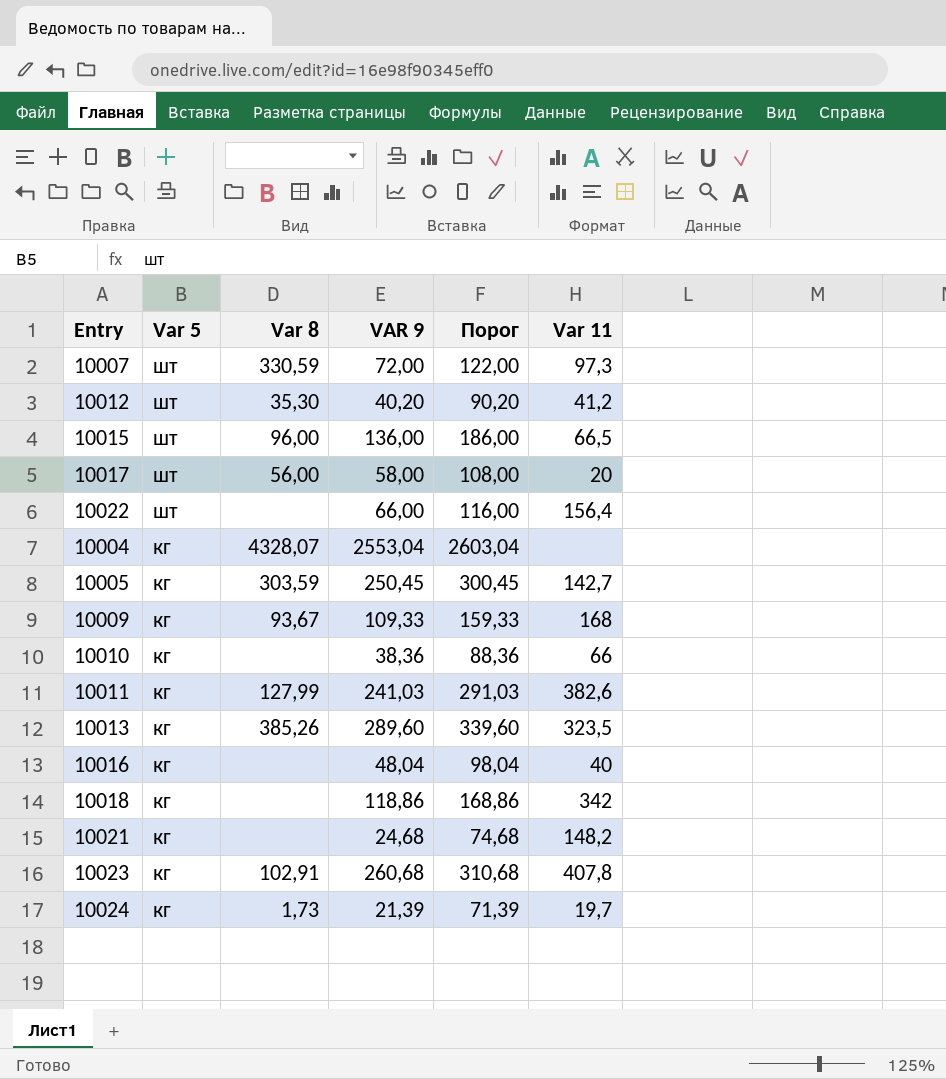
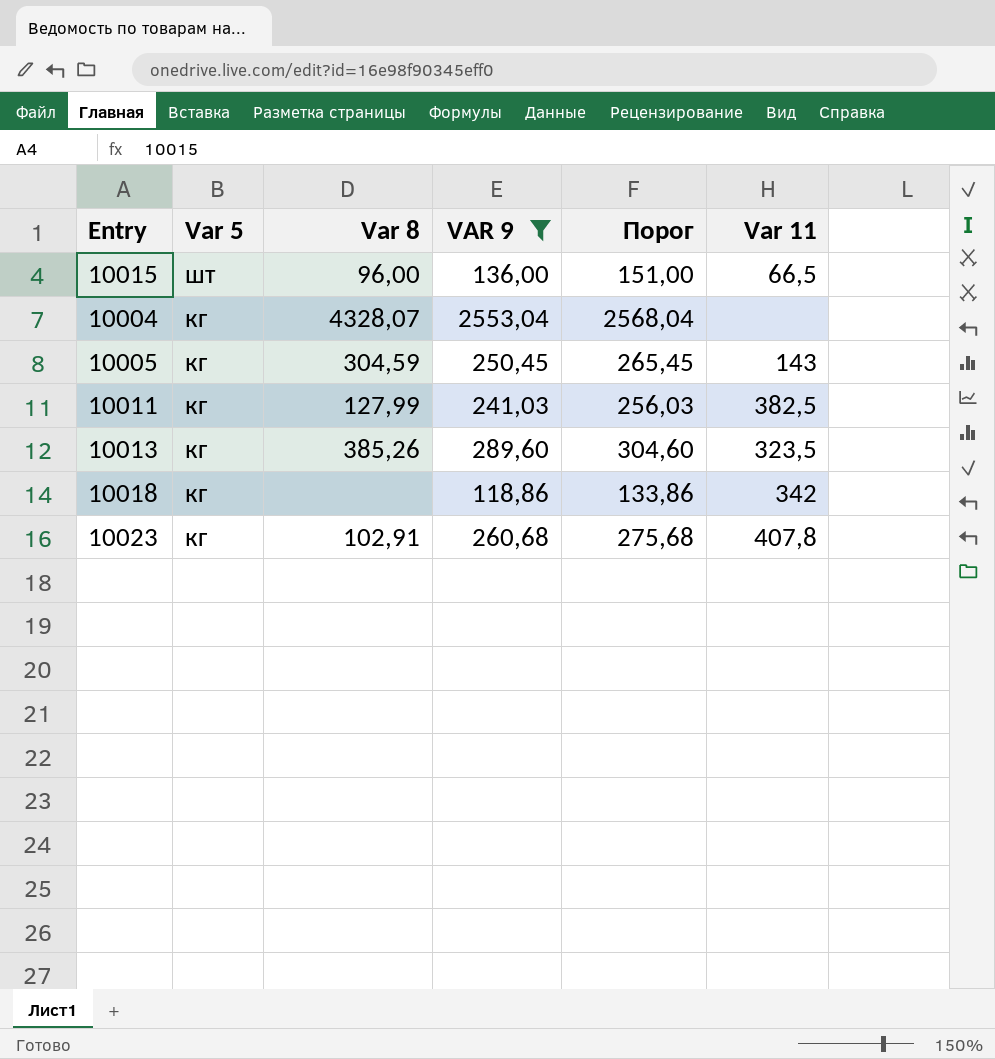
filter: none -> VAR 9 >= 118,86
column Порог | formula: [VAR 9] + 50 -> [VAR 9] + 15
10005 | Var 8: 303,59 -> 304,59
10005 | Var 11: 142,7 -> 143
10011 | Var 11: 382,6 -> 382,5

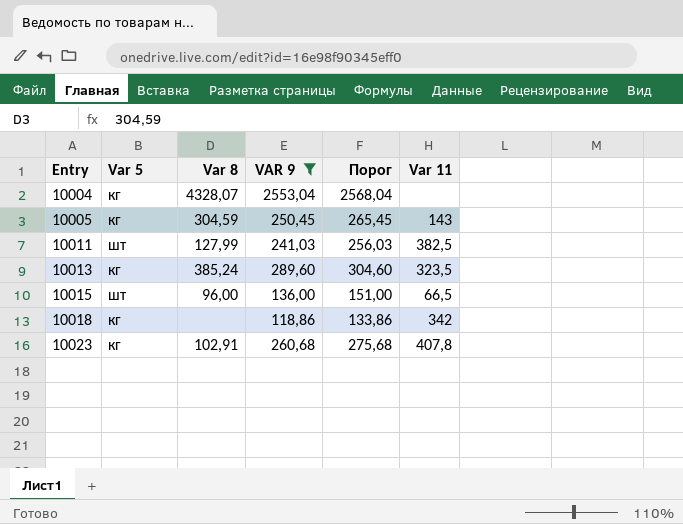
row order: Var 5 descending -> Entry ascending
10011 | Var 5: кг -> шт
10013 | Var 8: 385,26 -> 385,24

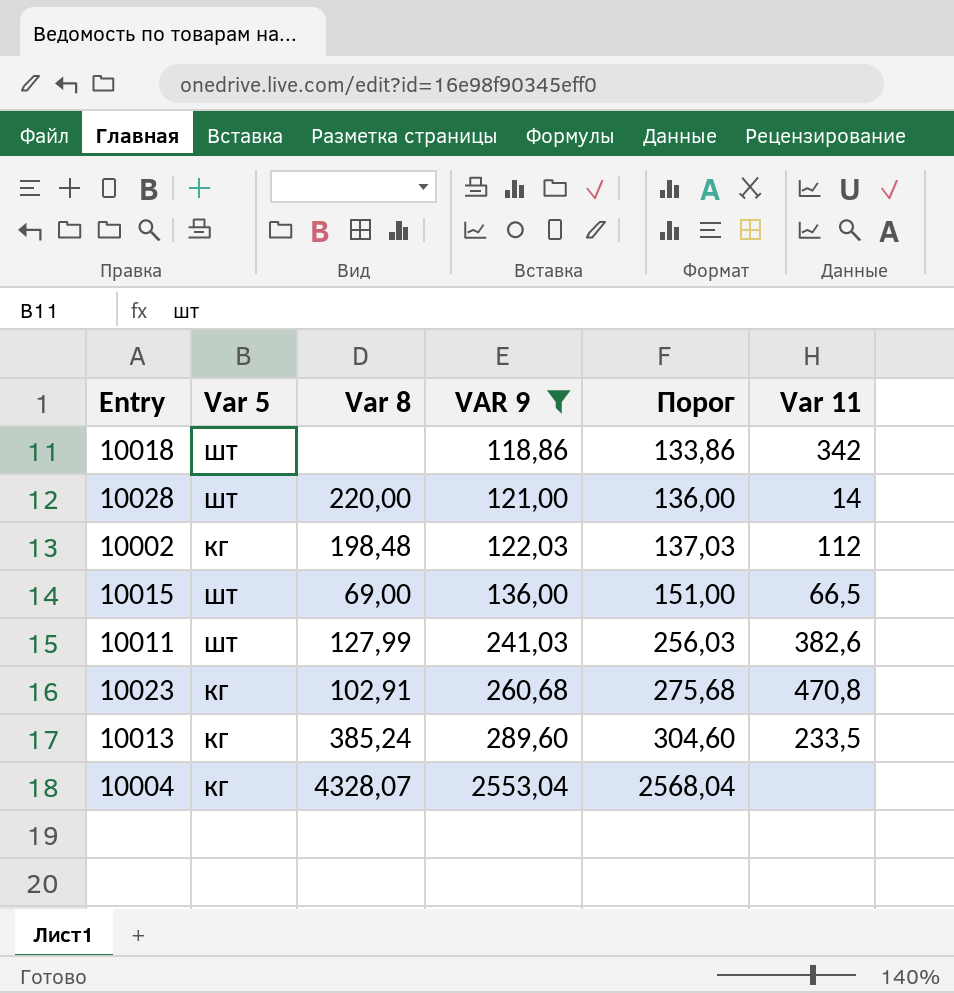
row order: Entry ascending -> VAR 9 ascending
row 10005: кг | 304,59 | 250,45 | 265,45 | 143 -> none
10018 | Var 5: кг -> шт
row 10028: none -> шт | 220,00 | 121,00 | 136,00 | 14
row 10002: none -> кг | 198,48 | 122,03 | 137,03 | 112
10015 | Var 8: 96,00 -> 69,00
10011 | Var 11: 382,5 -> 382,6
10023 | Var 11: 407,8 -> 470,8
10013 | Var 11: 323,5 -> 233,5

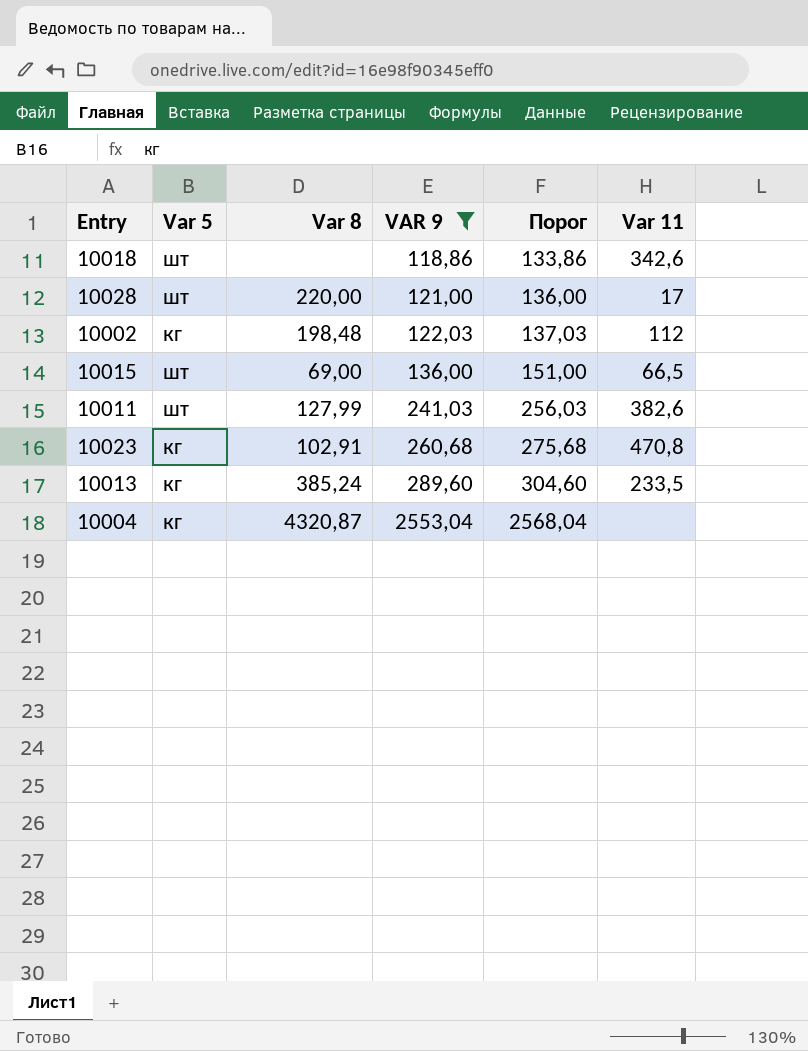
10018 | Var 11: 342 -> 342,6
10028 | Var 11: 14 -> 17
10004 | Var 8: 4328,07 -> 4320,87

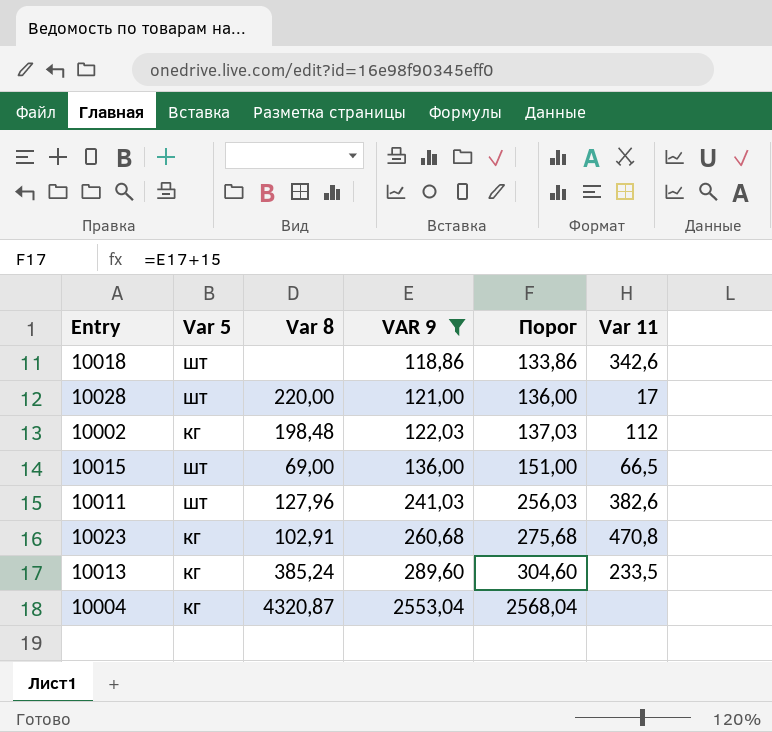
10011 | Var 8: 127,99 -> 127,96

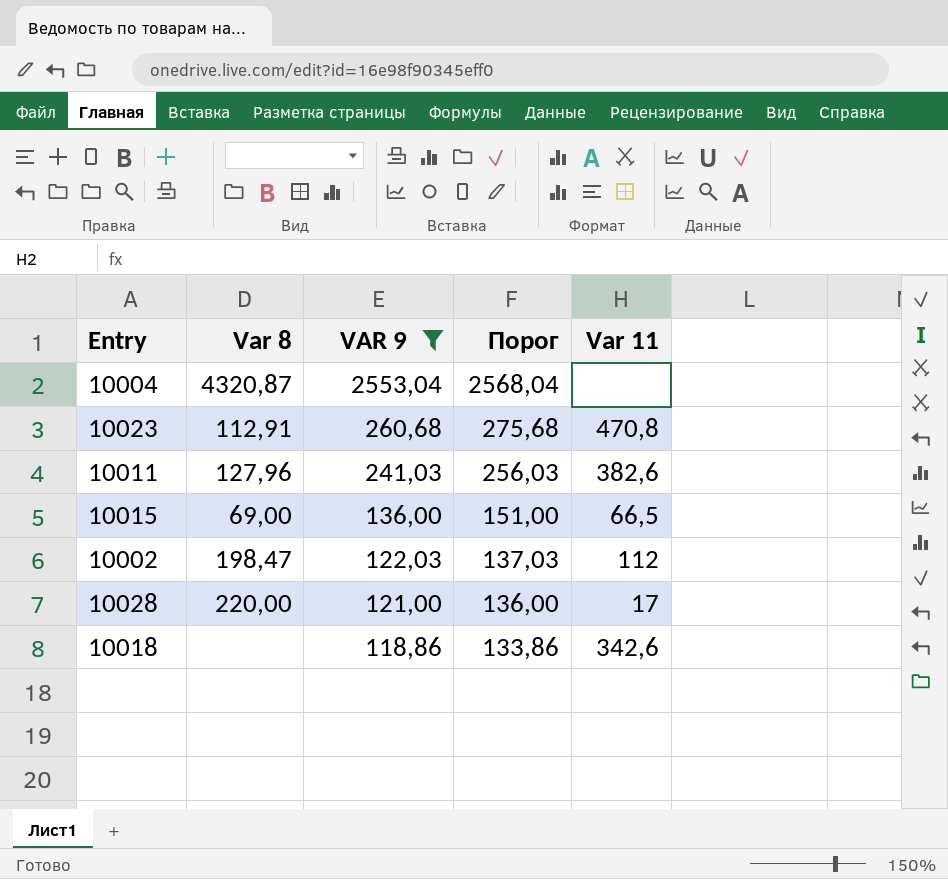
row order: VAR 9 ascending -> VAR 9 descending
column Var 5 | position: 2 -> none
row 10013: кг | 385,24 | 289,60 | 304,60 | 233,5 -> none
10023 | Var 8: 102,91 -> 112,91
10002 | Var 8: 198,48 -> 198,47

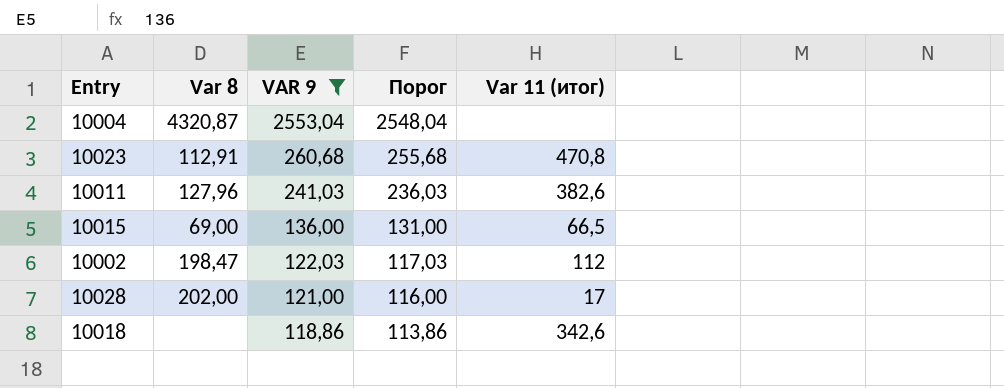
column Порог | formula: [VAR 9] + 15 -> [VAR 9] - 5
column name: Var 11 -> Var 11 (итог)
10028 | Var 8: 220,00 -> 202,00

